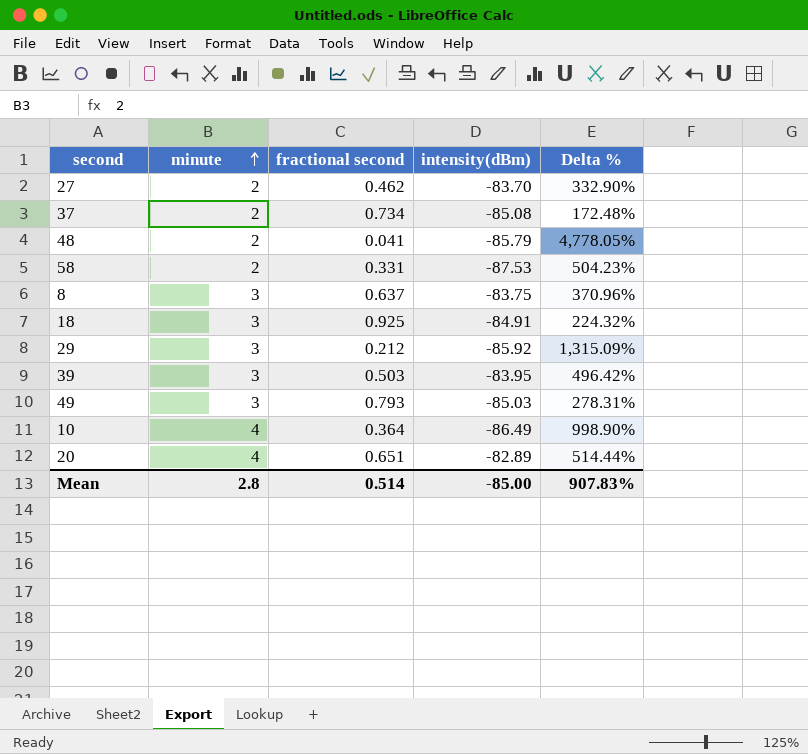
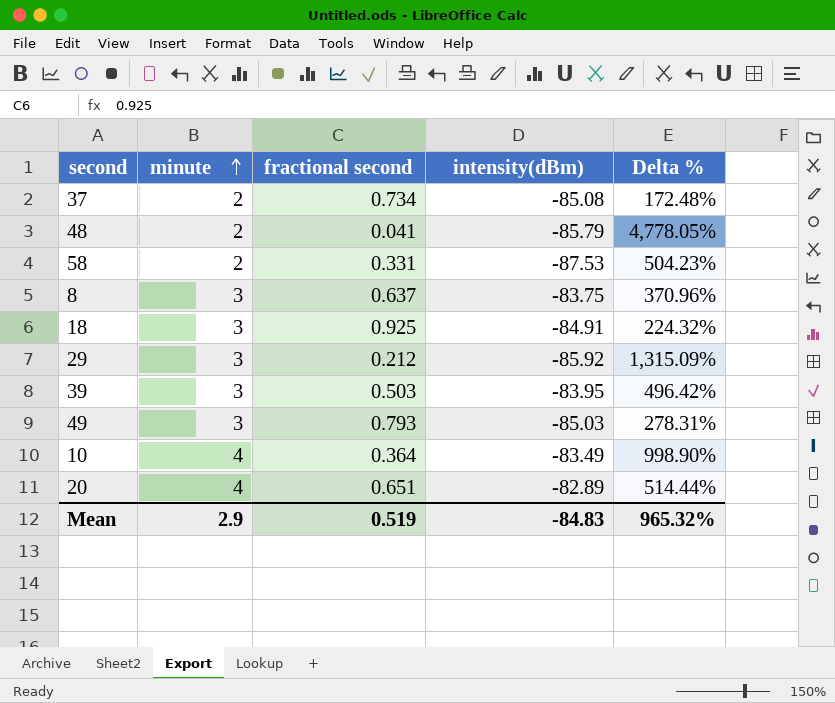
row 27: 2 | 0.462 | -83.70 | 332.90% -> none
10 | intensity(dBm): -86.49 -> -83.49
Mean | minute: 2.8 -> 2.9
Mean | fractional second: 0.514 -> 0.519
Mean | intensity(dBm): -85.00 -> -84.83
Mean | Delta %: 907.83% -> 965.32%

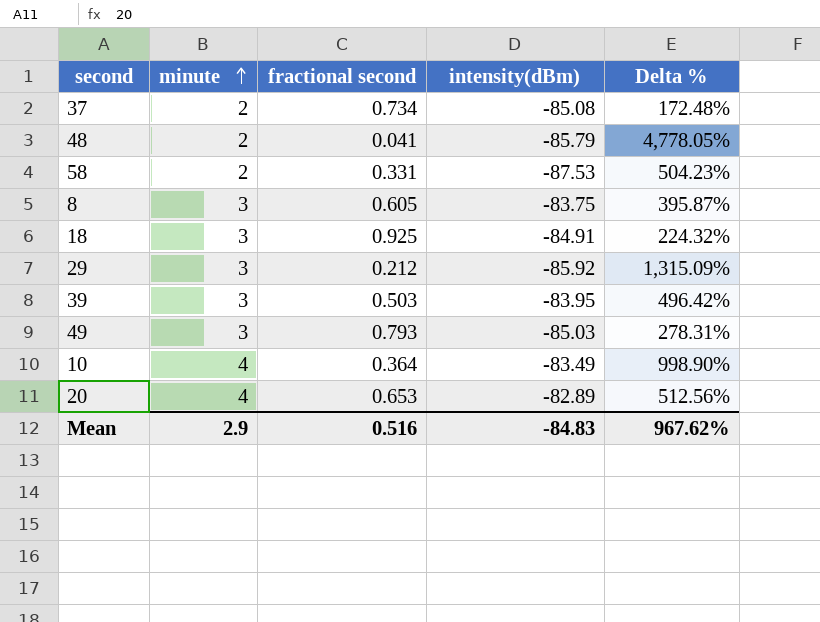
8 | fractional second: 0.637 -> 0.605
8 | Delta %: 370.96% -> 395.87%
20 | fractional second: 0.651 -> 0.653
20 | Delta %: 514.44% -> 512.56%
Mean | fractional second: 0.519 -> 0.516
Mean | Delta %: 965.32% -> 967.62%

